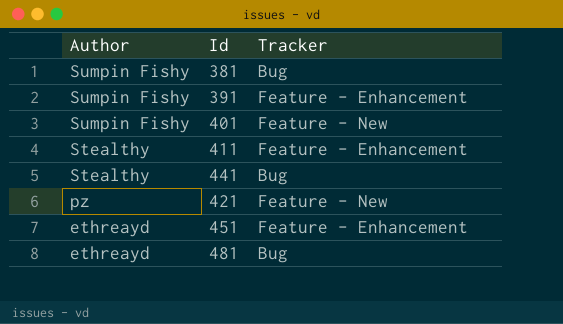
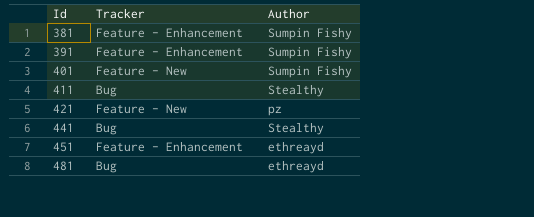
row order: Author descending -> Id ascending
column Author | position: 1 -> 3
381 | Tracker: Bug -> Feature - Enhancement
411 | Tracker: Feature - Enhancement -> Bug

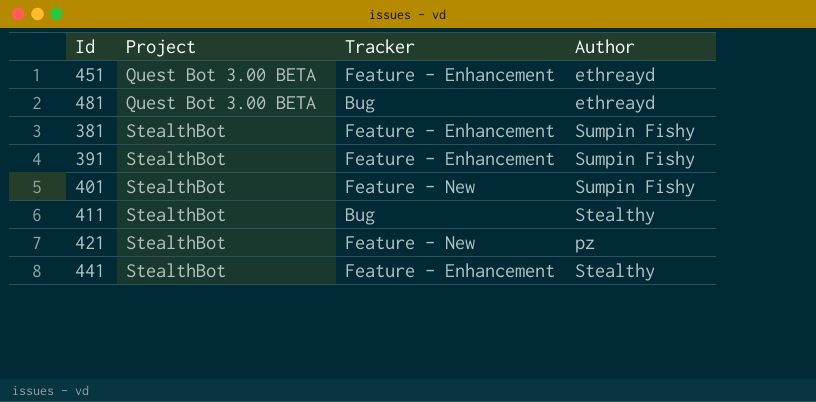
row order: Id ascending -> Project ascending
column Project | position: none -> 2
441 | Tracker: Bug -> Feature - Enhancement

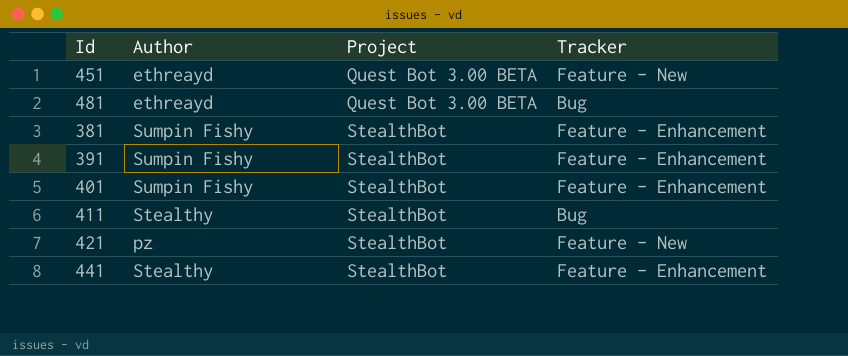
column Author | position: 4 -> 2
451 | Tracker: Feature - Enhancement -> Feature - New
401 | Tracker: Feature - New -> Feature - Enhancement

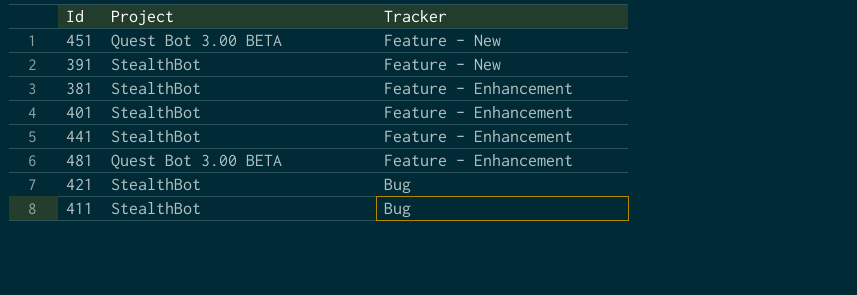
row order: Project ascending -> Tracker descending
column Author | position: 2 -> none
391 | Tracker: Feature - Enhancement -> Feature - New
481 | Tracker: Bug -> Feature - Enhancement
421 | Tracker: Feature - New -> Bug

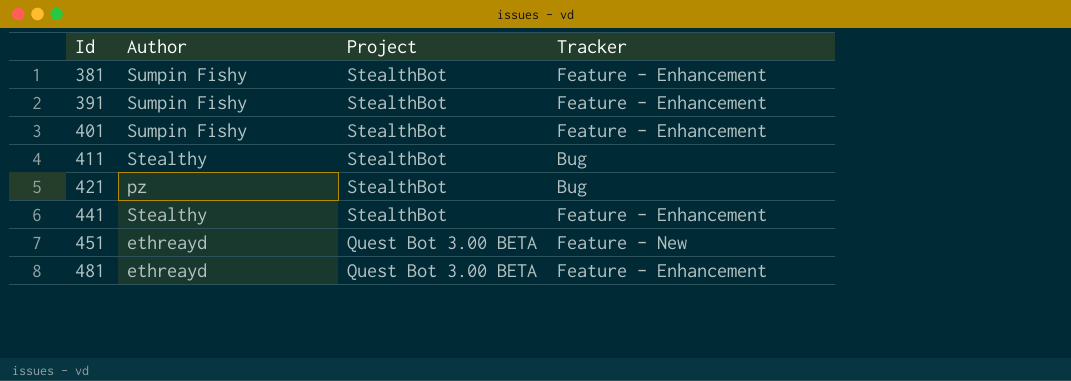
row order: Tracker descending -> Id ascending
column Author | position: none -> 2
391 | Tracker: Feature - New -> Feature - Enhancement

